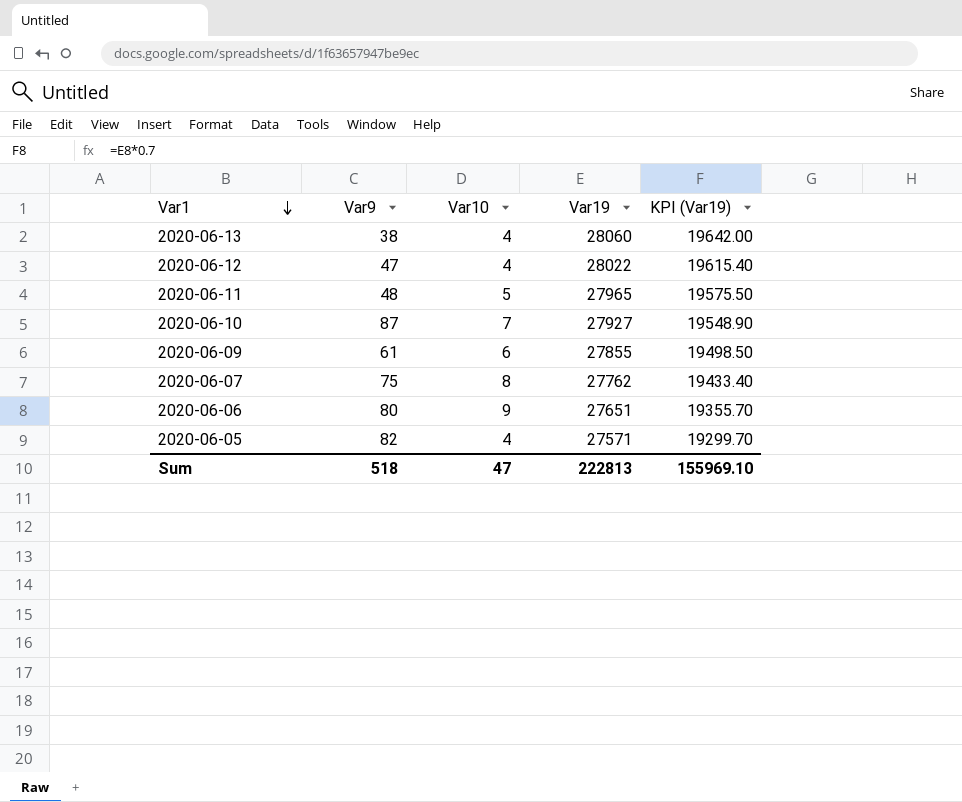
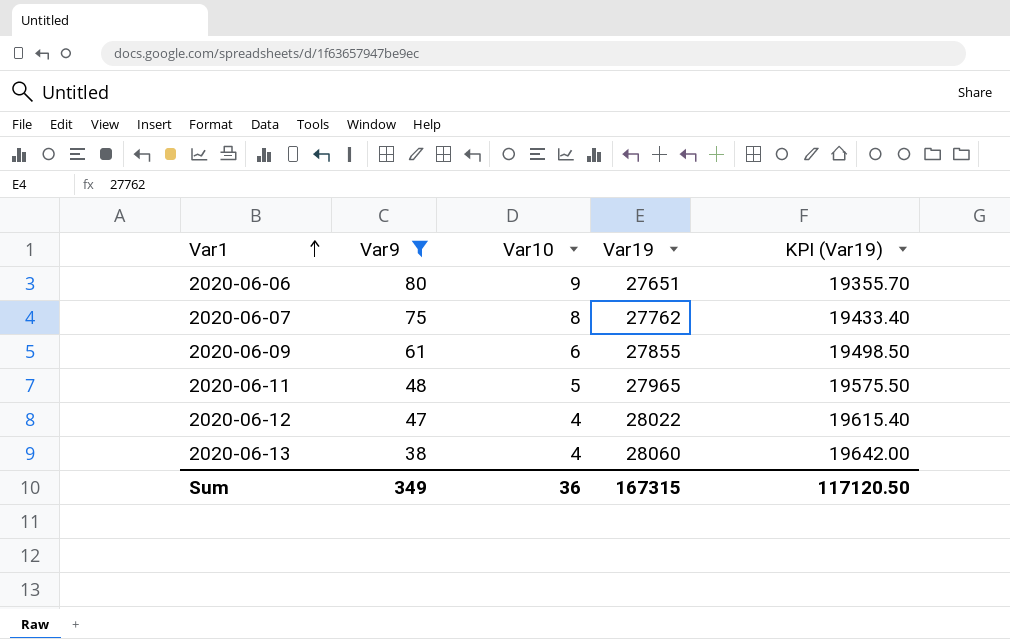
filter: none -> Var9 <= 80
row order: Var1 descending -> Var1 ascending
Sum | Var9: 518 -> 349
Sum | Var10: 47 -> 36
Sum | Var19: 222813 -> 167315
Sum | KPI (Var19): 155969.10 -> 117120.50

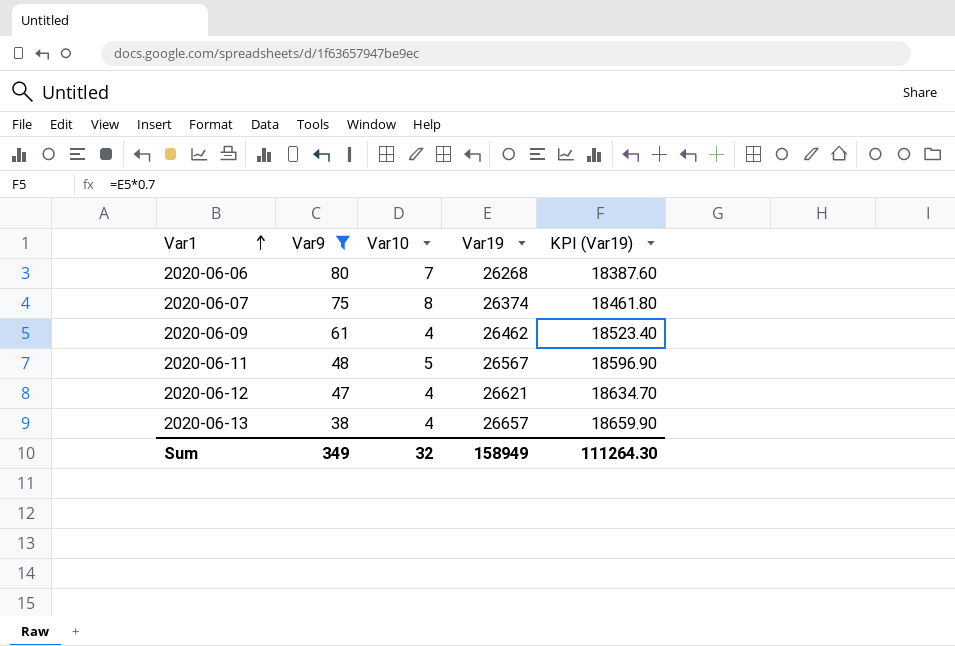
2020-06-06 | Var10: 9 -> 7
2020-06-06 | Var19: 27651 -> 26268
2020-06-06 | KPI (Var19): 19355.70 -> 18387.60
2020-06-07 | Var19: 27762 -> 26374
2020-06-07 | KPI (Var19): 19433.40 -> 18461.80
2020-06-09 | Var10: 6 -> 4
2020-06-09 | Var19: 27855 -> 26462
2020-06-09 | KPI (Var19): 19498.50 -> 18523.40
2020-06-11 | Var19: 27965 -> 26567
2020-06-11 | KPI (Var19): 19575.50 -> 18596.90
2020-06-12 | Var19: 28022 -> 26621
2020-06-12 | KPI (Var19): 19615.40 -> 18634.70
2020-06-13 | Var19: 28060 -> 26657
2020-06-13 | KPI (Var19): 19642.00 -> 18659.90
Sum | Var10: 36 -> 32
Sum | Var19: 167315 -> 158949
Sum | KPI (Var19): 117120.50 -> 111264.30

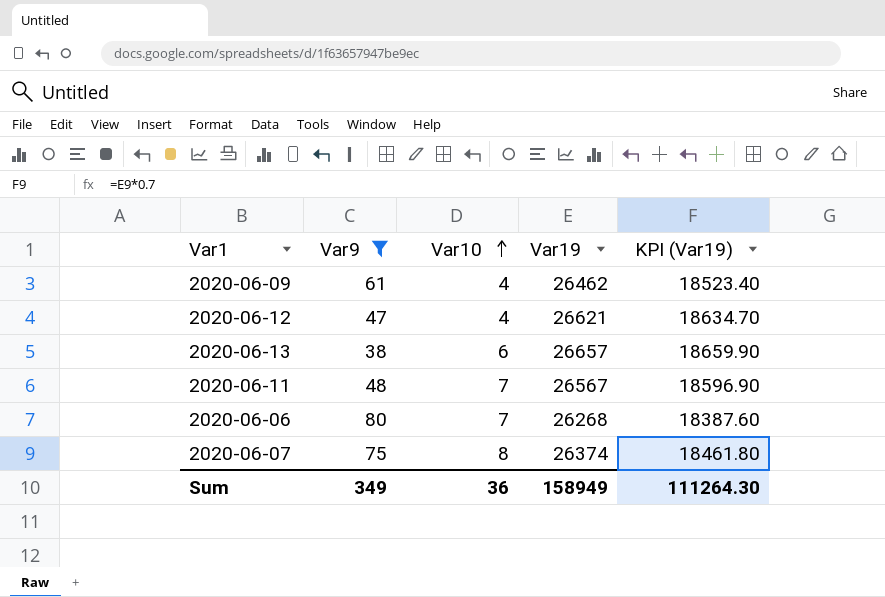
row order: Var1 ascending -> Var10 ascending
2020-06-13 | Var10: 4 -> 6
2020-06-11 | Var10: 5 -> 7
Sum | Var10: 32 -> 36

